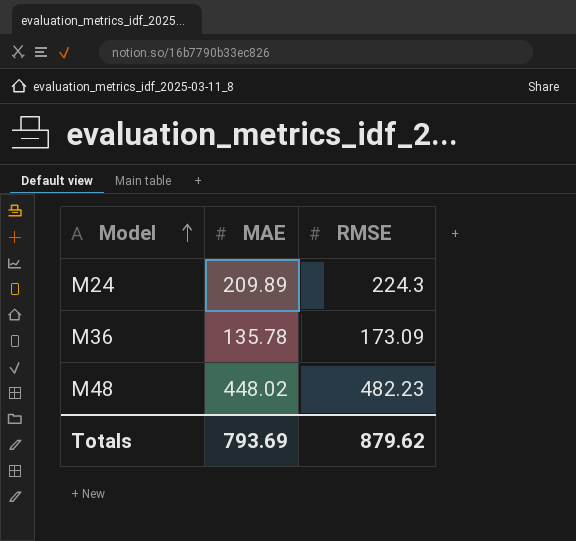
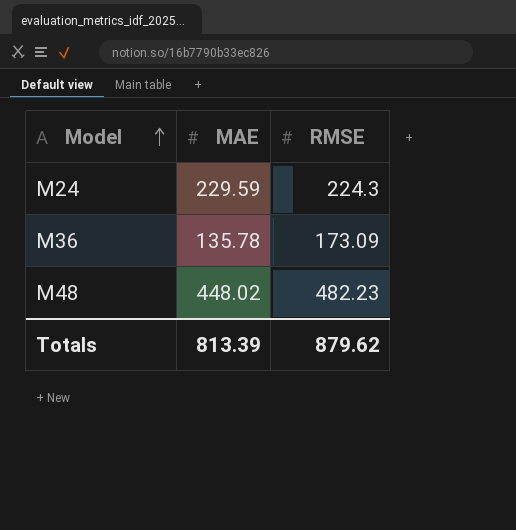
M24 | MAE: 209.89 -> 229.59
Totals | MAE: 793.69 -> 813.39

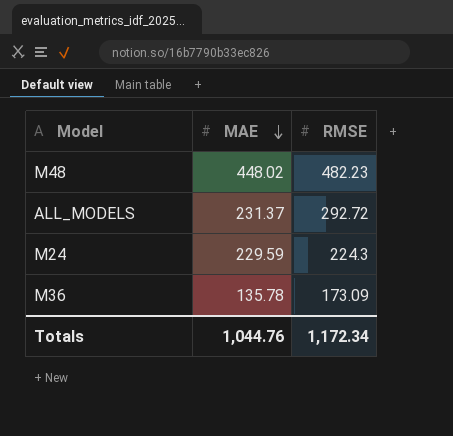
row order: Model ascending -> MAE descending
row ALL_MODELS: none -> 231.37 | 292.72
Totals | MAE: 813.39 -> 1,044.76
Totals | RMSE: 879.62 -> 1,172.34

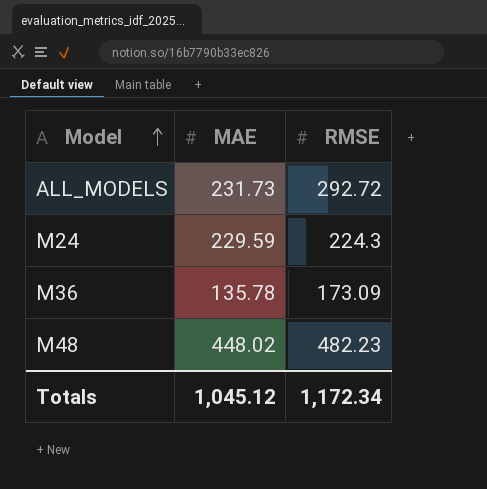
row order: MAE descending -> Model ascending
ALL_MODELS | MAE: 231.37 -> 231.73
Totals | MAE: 1,044.76 -> 1,045.12

